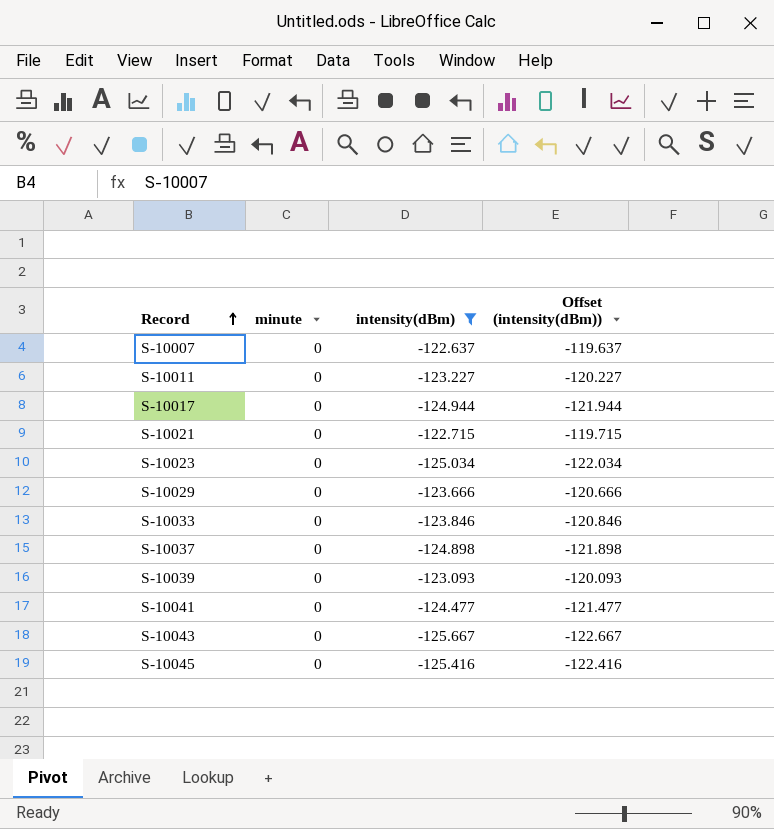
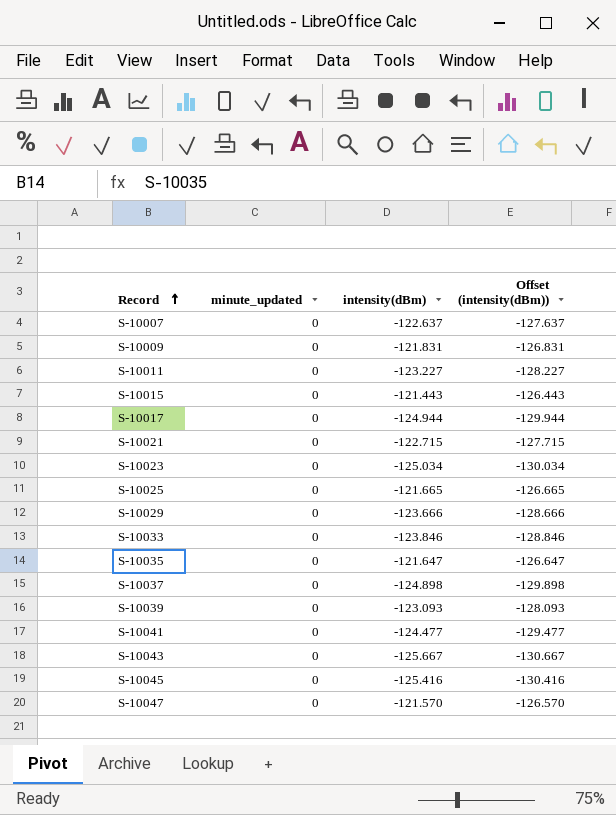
filter: intensity(dBm) <= -122.637 -> none
column name: minute -> minute_updated
column Offset (intensity(dBm)) | formula: [intensity(dBm)] + 3 -> [intensity(dBm)] - 5

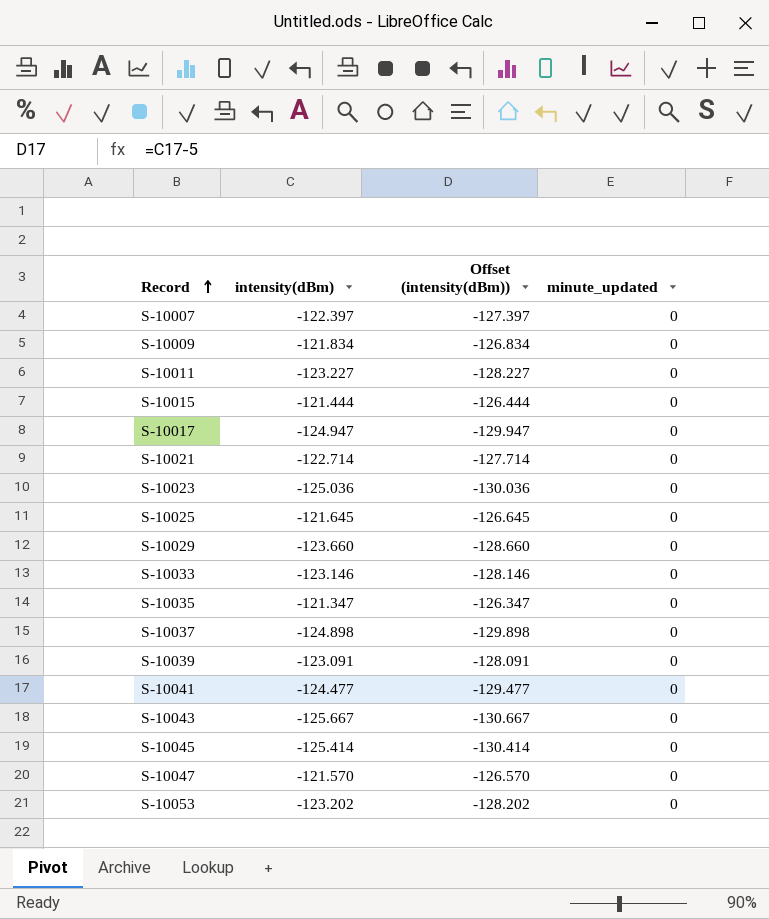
column minute_updated | position: 2 -> 4
S-10007 | intensity(dBm): -122.637 -> -122.397
S-10007 | Offset (intensity(dBm)): -127.637 -> -127.397
S-10009 | intensity(dBm): -121.831 -> -121.834
S-10009 | Offset (intensity(dBm)): -126.831 -> -126.834
S-10015 | intensity(dBm): -121.443 -> -121.444
S-10015 | Offset (intensity(dBm)): -126.443 -> -126.444
S-10017 | intensity(dBm): -124.944 -> -124.947
S-10017 | Offset (intensity(dBm)): -129.944 -> -129.947
S-10021 | intensity(dBm): -122.715 -> -122.714
S-10021 | Offset (intensity(dBm)): -127.715 -> -127.714
S-10023 | intensity(dBm): -125.034 -> -125.036
S-10023 | Offset (intensity(dBm)): -130.034 -> -130.036
S-10025 | intensity(dBm): -121.665 -> -121.645
S-10025 | Offset (intensity(dBm)): -126.665 -> -126.645
S-10029 | intensity(dBm): -123.666 -> -123.660
S-10029 | Offset (intensity(dBm)): -128.666 -> -128.660
S-10033 | intensity(dBm): -123.846 -> -123.146
S-10033 | Offset (intensity(dBm)): -128.846 -> -128.146
S-10035 | intensity(dBm): -121.647 -> -121.347
S-10035 | Offset (intensity(dBm)): -126.647 -> -126.347
S-10039 | intensity(dBm): -123.093 -> -123.091
S-10039 | Offset (intensity(dBm)): -128.093 -> -128.091
S-10045 | intensity(dBm): -125.416 -> -125.414
S-10045 | Offset (intensity(dBm)): -130.416 -> -130.414
row S-10053: none -> -123.202 | -128.202 | 0

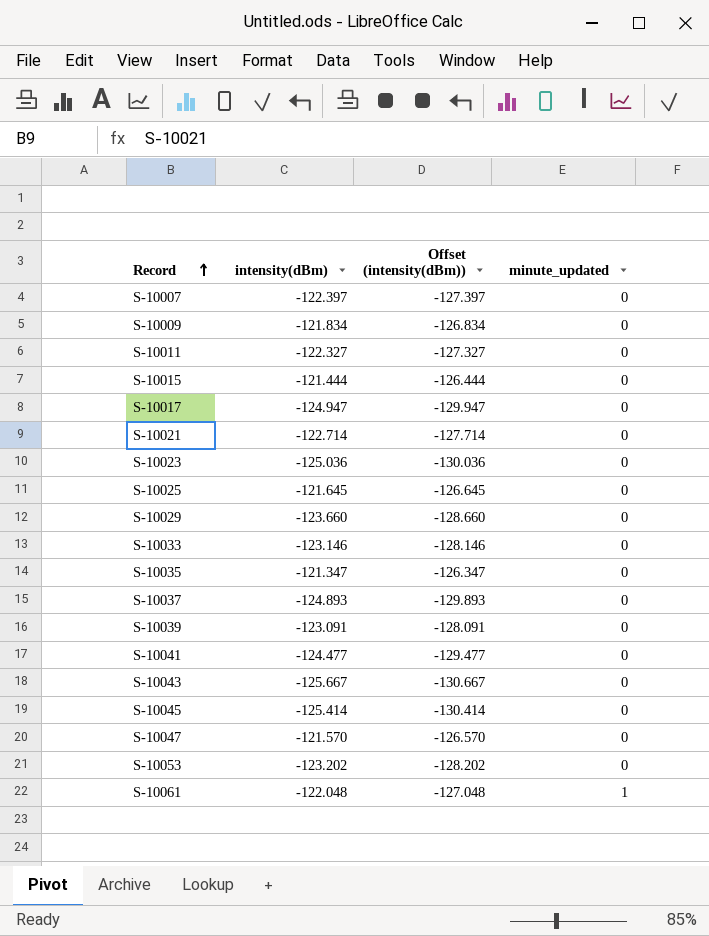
S-10011 | intensity(dBm): -123.227 -> -122.327
S-10011 | Offset (intensity(dBm)): -128.227 -> -127.327
S-10037 | intensity(dBm): -124.898 -> -124.893
S-10037 | Offset (intensity(dBm)): -129.898 -> -129.893
row S-10061: none -> -122.048 | -127.048 | 1

